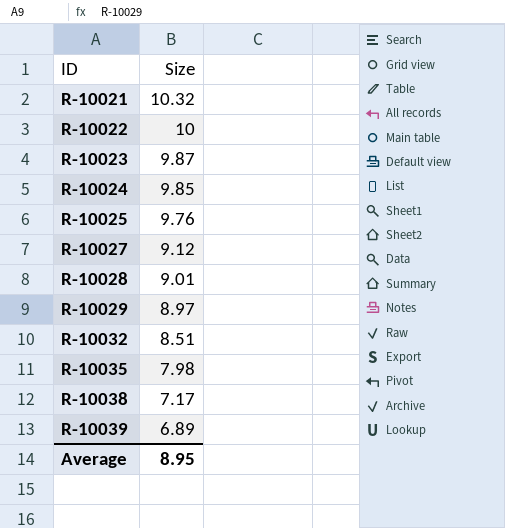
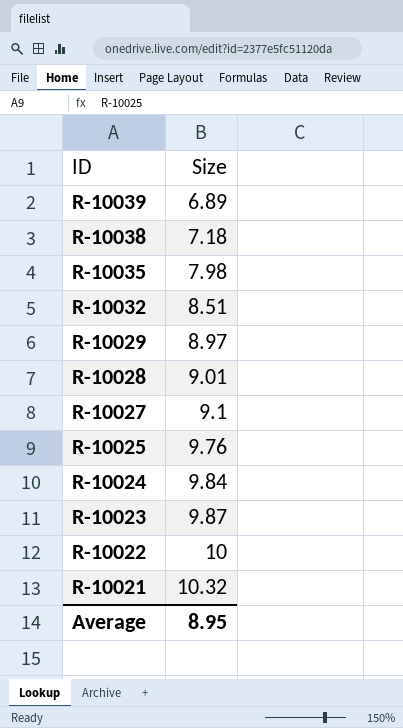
row order: ID ascending -> ID descending
R-10038 | Size: 7.17 -> 7.18
R-10027 | Size: 9.12 -> 9.1
R-10024 | Size: 9.85 -> 9.84

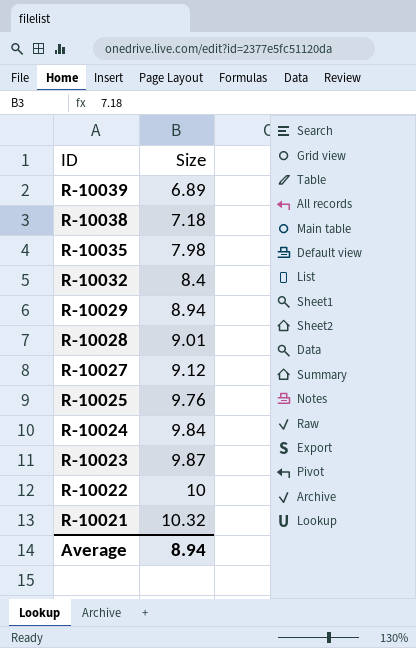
R-10032 | Size: 8.51 -> 8.4
R-10029 | Size: 8.97 -> 8.94
R-10027 | Size: 9.1 -> 9.12
Average | Size: 8.95 -> 8.94

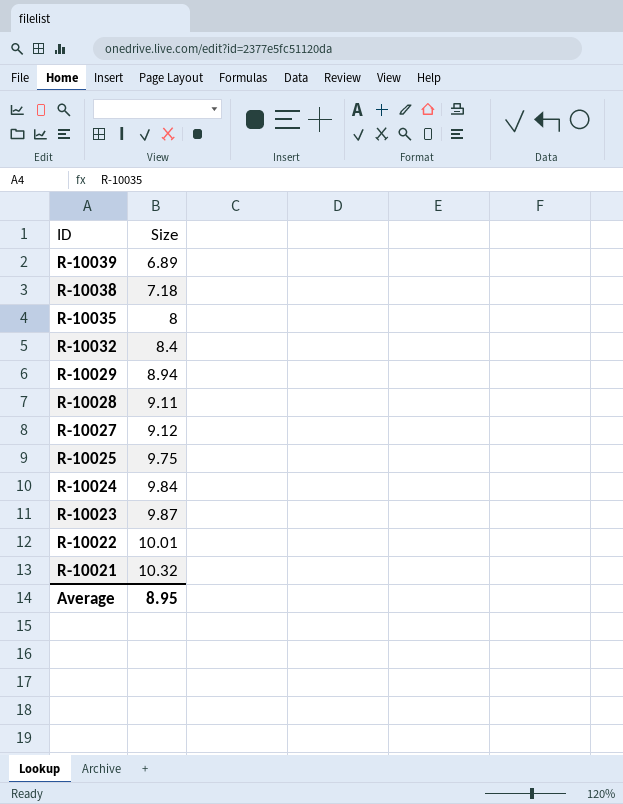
R-10035 | Size: 7.98 -> 8
R-10028 | Size: 9.01 -> 9.11
R-10025 | Size: 9.76 -> 9.75
R-10022 | Size: 10 -> 10.01
Average | Size: 8.94 -> 8.95

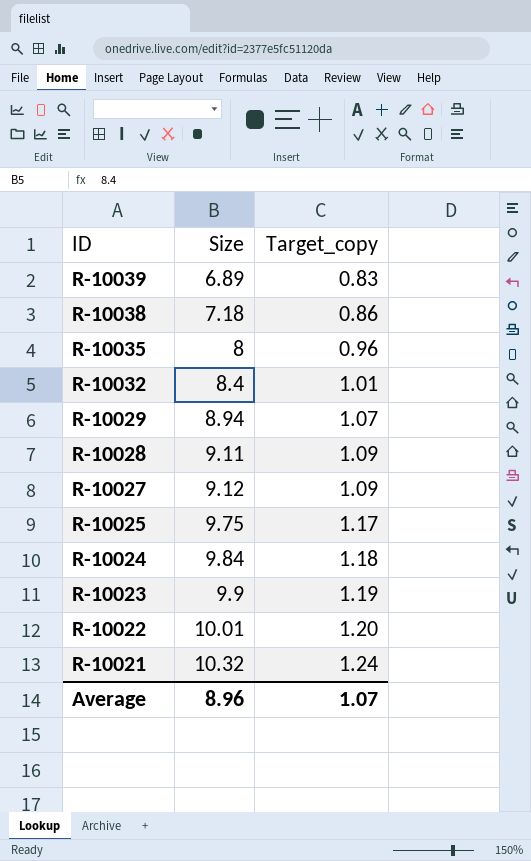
column Target_copy | formula: none -> [Size] * 0.12
R-10023 | Size: 9.87 -> 9.9
Average | Size: 8.95 -> 8.96

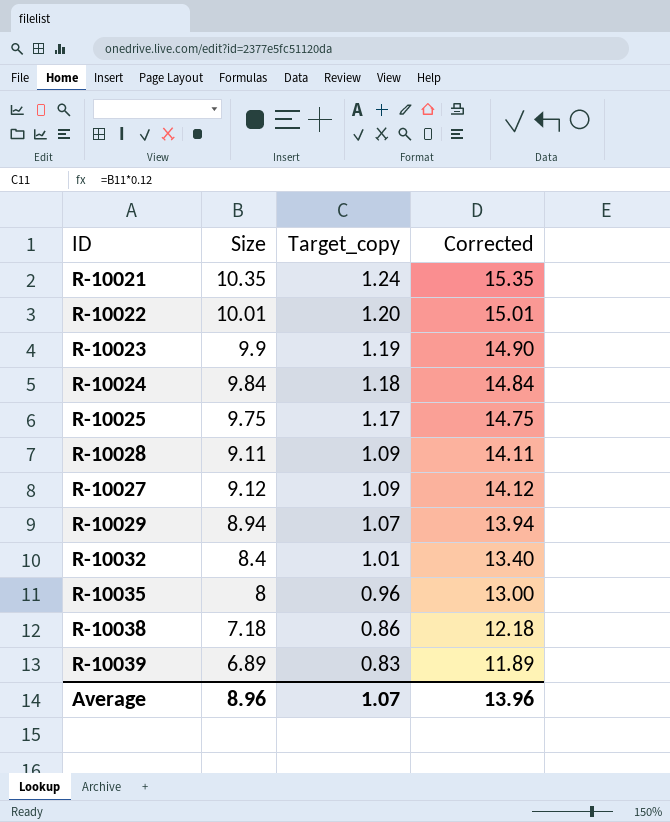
row order: ID descending -> Target_copy descending
column Corrected | formula: none -> [Size] + 5
R-10021 | Size: 10.32 -> 10.35

